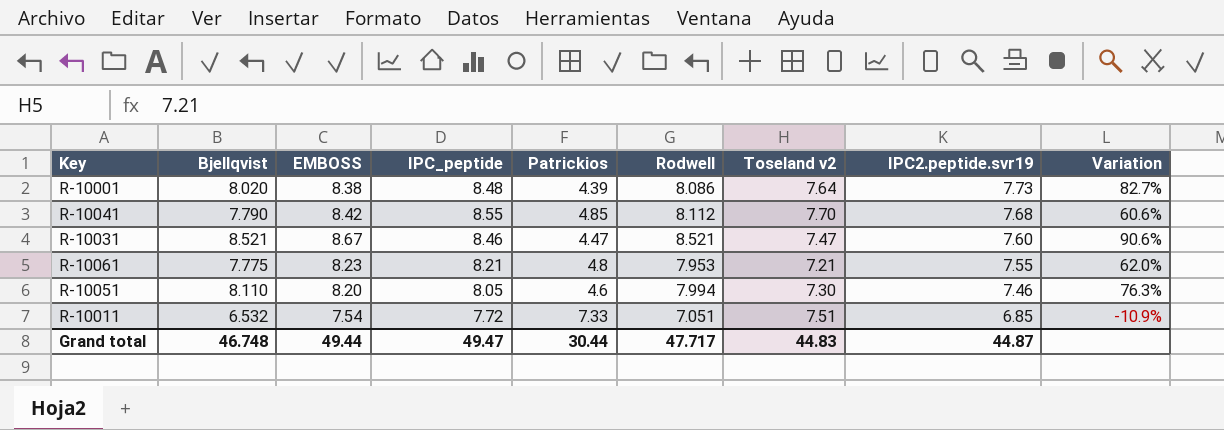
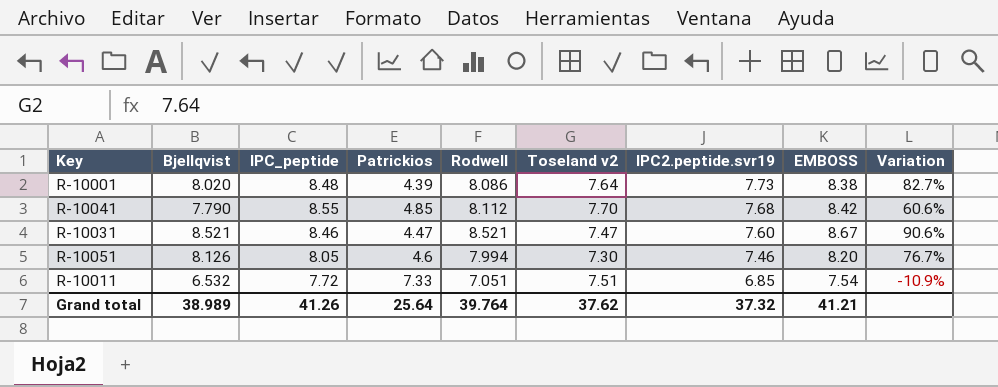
column EMBOSS | position: 3 -> 8
row R-10061: 7.775 | 8.23 | 8.21 | 4.8 | 7.953 | 7.21 | 7.55 | 62.0% -> none
R-10051 | Bjellqvist: 8.110 -> 8.126
R-10051 | Variation: 76.3% -> 76.7%
Grand total | Bjellqvist: 46.748 -> 38.989
Grand total | IPC_peptide: 49.47 -> 41.26
Grand total | Patrickios: 30.44 -> 25.64
Grand total | Rodwell: 47.717 -> 39.764
Grand total | Toseland v2: 44.83 -> 37.62
Grand total | IPC2.peptide.svr19: 44.87 -> 37.32
Grand total | EMBOSS: 49.44 -> 41.21

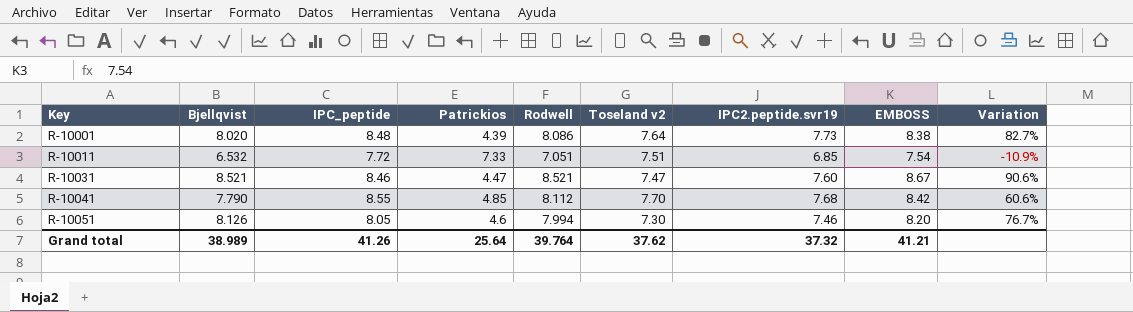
row order: IPC2.peptide.svr19 descending -> Key ascending

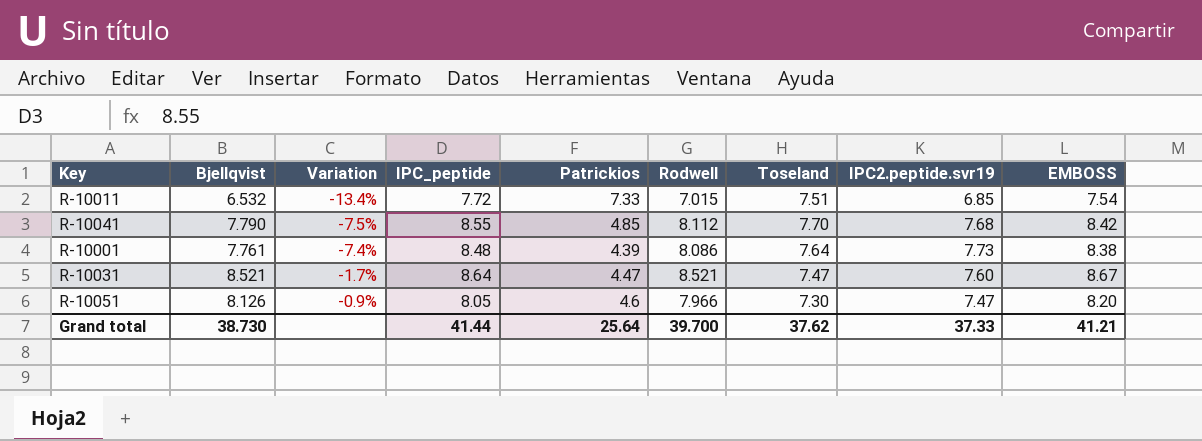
row order: Key ascending -> Variation ascending
column Variation | formula: ([Bjellqvist] - [Patrickios]) / [Patrickios] -> ([Bjellqvist] - [EMBOSS]) / [EMBOSS]
column Variation | position: 9 -> 3
column name: Toseland v2 -> Toseland
R-10011 | Rodwell: 7.051 -> 7.015
R-10001 | Bjellqvist: 8.020 -> 7.761
R-10031 | IPC_peptide: 8.46 -> 8.64
R-10051 | Rodwell: 7.994 -> 7.966
R-10051 | IPC2.peptide.svr19: 7.46 -> 7.47
Grand total | Bjellqvist: 38.989 -> 38.730
Grand total | IPC_peptide: 41.26 -> 41.44
Grand total | Rodwell: 39.764 -> 39.700
Grand total | IPC2.peptide.svr19: 37.32 -> 37.33

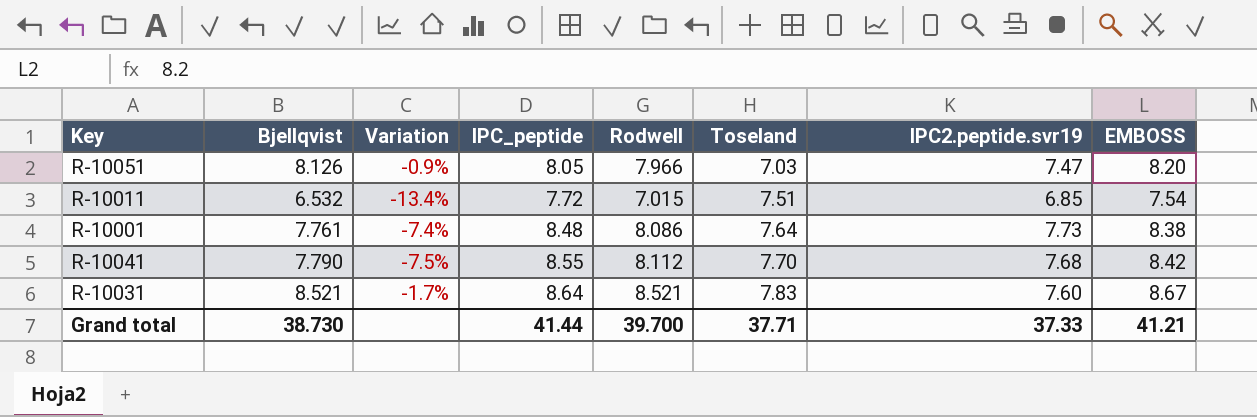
row order: Variation ascending -> Toseland ascending
column Patrickios | position: 5 -> none
R-10051 | Toseland: 7.30 -> 7.03
R-10031 | Toseland: 7.47 -> 7.83
Grand total | Toseland: 37.62 -> 37.71

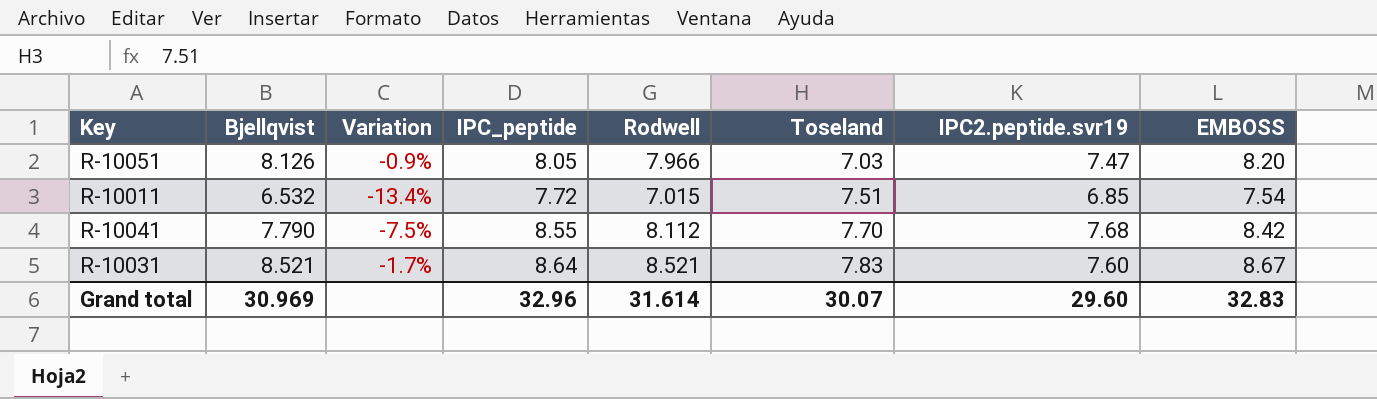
row R-10001: 7.761 | -7.4% | 8.48 | 8.086 | 7.64 | 7.73 | 8.38 -> none
Grand total | Bjellqvist: 38.730 -> 30.969
Grand total | IPC_peptide: 41.44 -> 32.96
Grand total | Rodwell: 39.700 -> 31.614
Grand total | Toseland: 37.71 -> 30.07
Grand total | IPC2.peptide.svr19: 37.33 -> 29.60
Grand total | EMBOSS: 41.21 -> 32.83

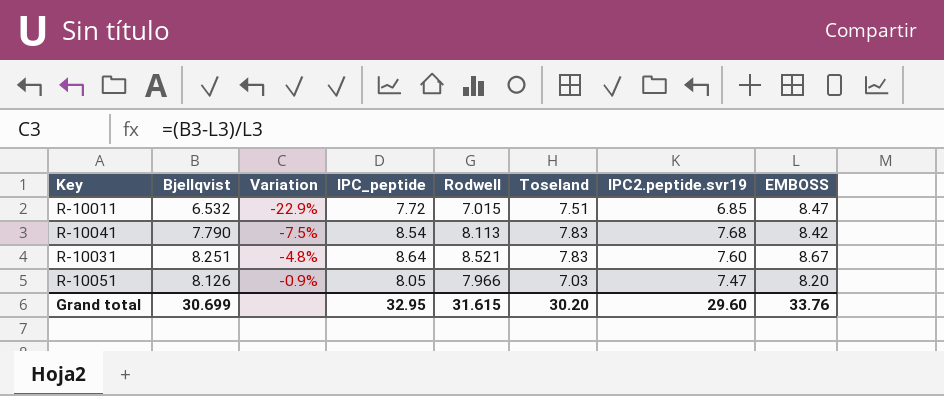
row order: Toseland ascending -> Variation ascending
R-10011 | Variation: -13.4% -> -22.9%
R-10011 | EMBOSS: 7.54 -> 8.47
R-10041 | IPC_peptide: 8.55 -> 8.54
R-10041 | Rodwell: 8.112 -> 8.113
R-10041 | Toseland: 7.70 -> 7.83
R-10031 | Bjellqvist: 8.521 -> 8.251
R-10031 | Variation: -1.7% -> -4.8%
Grand total | Bjellqvist: 30.969 -> 30.699
Grand total | IPC_peptide: 32.96 -> 32.95
Grand total | Rodwell: 31.614 -> 31.615
Grand total | Toseland: 30.07 -> 30.20
Grand total | EMBOSS: 32.83 -> 33.76

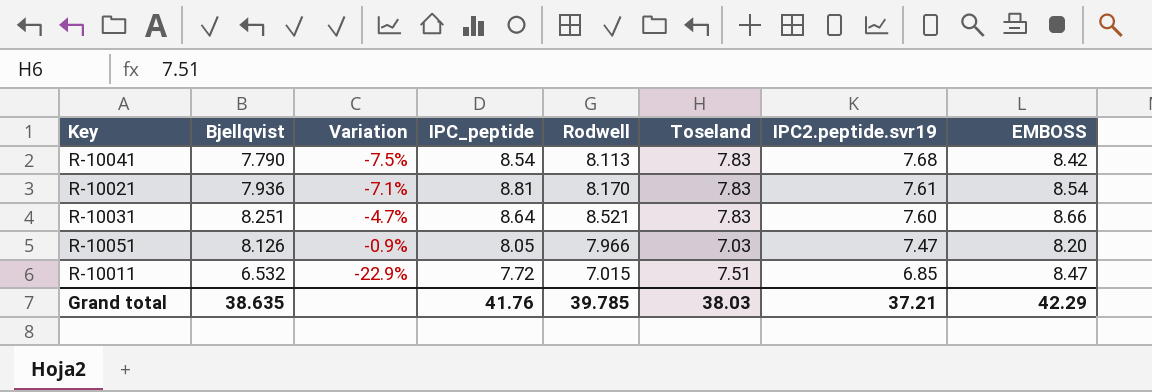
row order: Variation ascending -> IPC2.peptide.svr19 descending
row R-10021: none -> 7.936 | -7.1% | 8.81 | 8.170 | 7.83 | 7.61 | 8.54
R-10031 | Variation: -4.8% -> -4.7%
R-10031 | EMBOSS: 8.67 -> 8.66
Grand total | Bjellqvist: 30.699 -> 38.635
Grand total | IPC_peptide: 32.95 -> 41.76
Grand total | Rodwell: 31.615 -> 39.785
Grand total | Toseland: 30.20 -> 38.03
Grand total | IPC2.peptide.svr19: 29.60 -> 37.21
Grand total | EMBOSS: 33.76 -> 42.29

